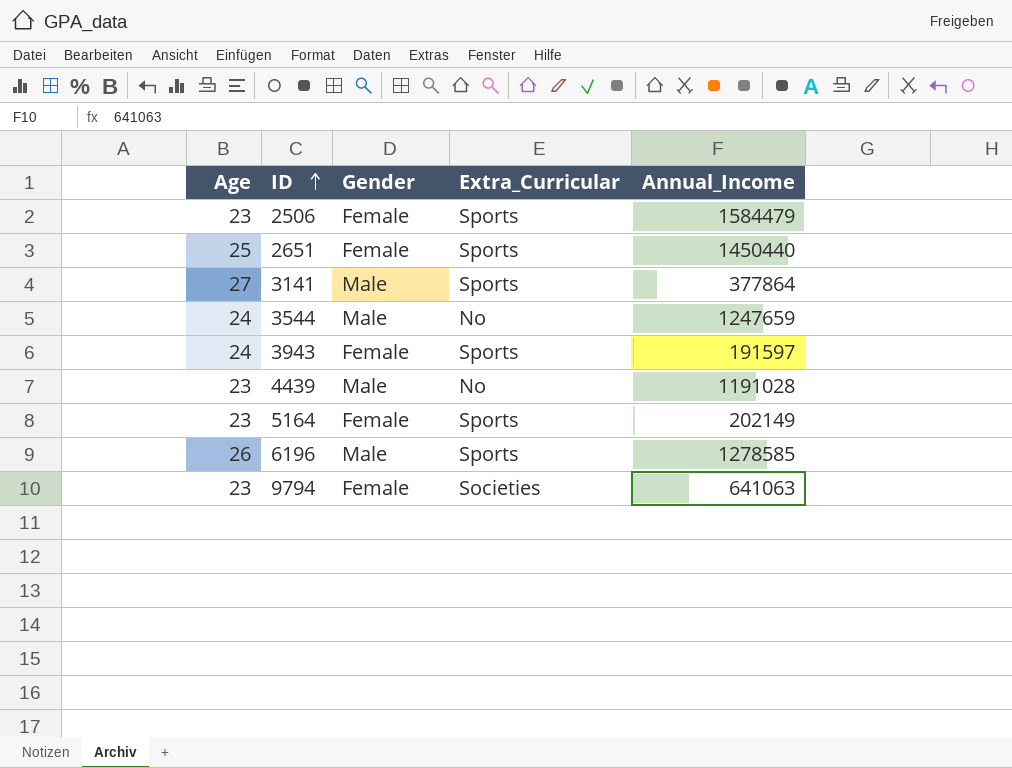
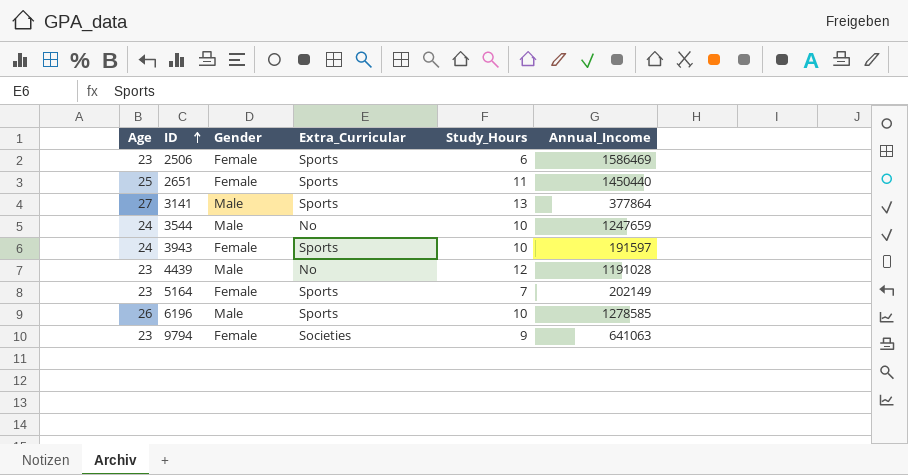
column Study_Hours | position: none -> 5
2506 | Annual_Income: 1584479 -> 1586469

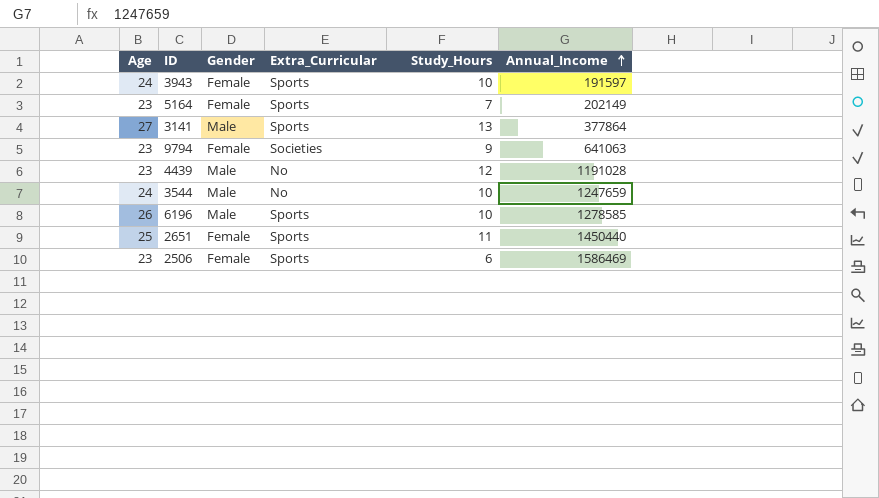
row order: ID ascending -> Annual_Income ascending

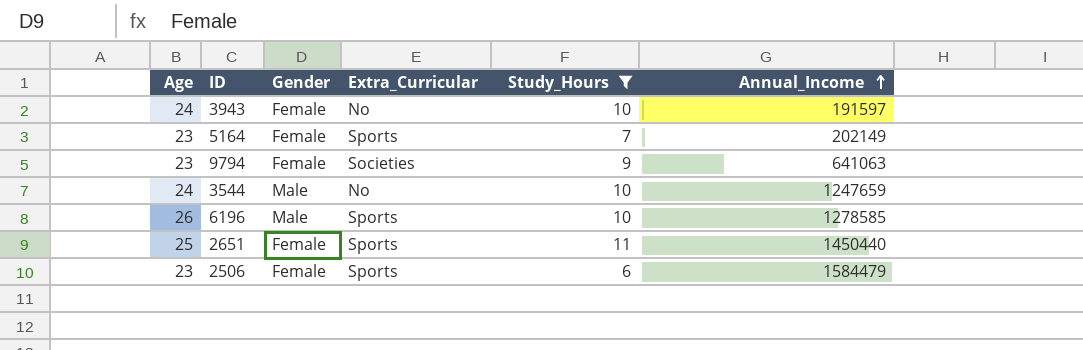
filter: none -> Study_Hours <= 11
3943 | Extra_Curricular: Sports -> No
2506 | Annual_Income: 1586469 -> 1584479

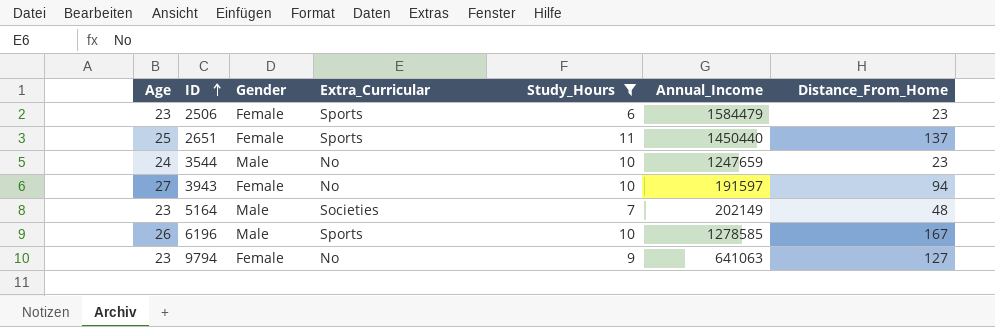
row order: Annual_Income ascending -> ID ascending
column Distance_From_Home | position: none -> 7
3943 | Age: 24 -> 27
5164 | Gender: Female -> Male
5164 | Extra_Curricular: Sports -> Societies
9794 | Extra_Curricular: Societies -> No

